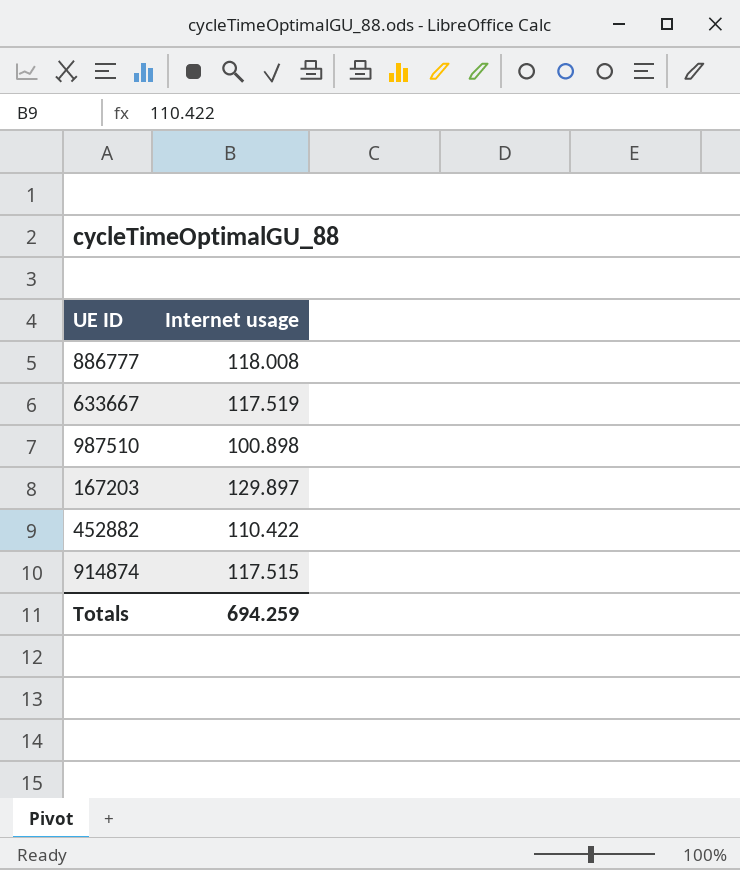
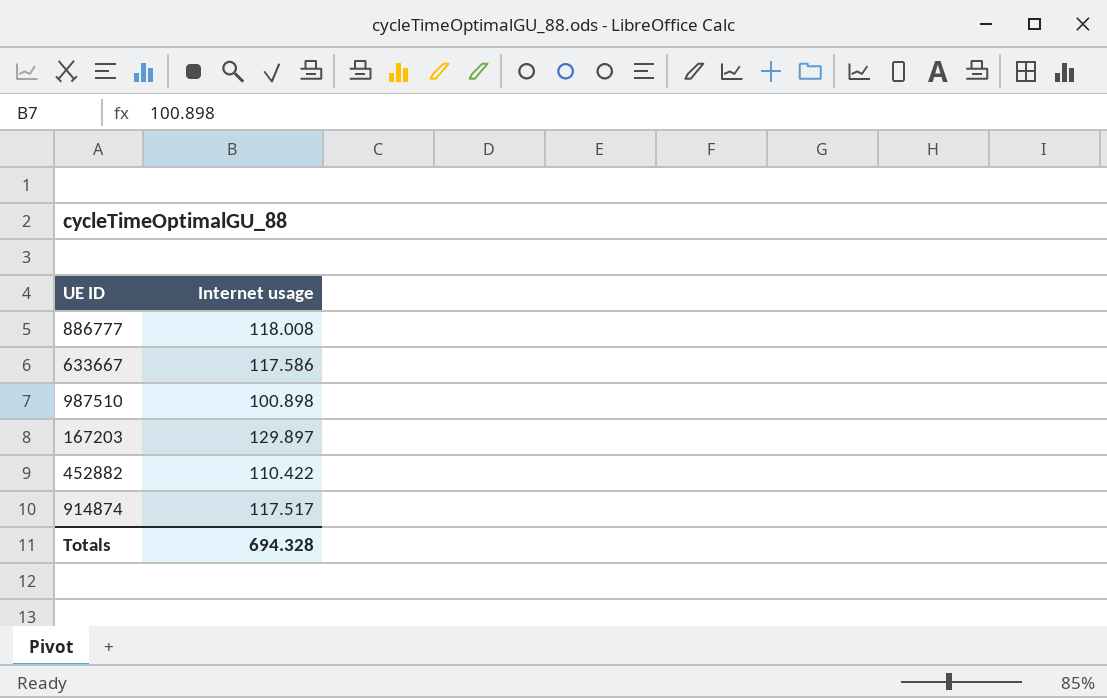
633667 | Internet usage: 117.519 -> 117.586
914874 | Internet usage: 117.515 -> 117.517
Totals | Internet usage: 694.259 -> 694.328

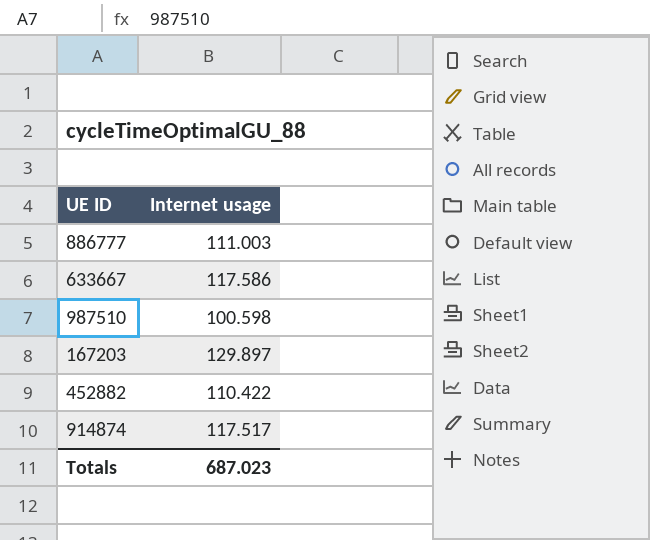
886777 | Internet usage: 118.008 -> 111.003
987510 | Internet usage: 100.898 -> 100.598
Totals | Internet usage: 694.328 -> 687.023

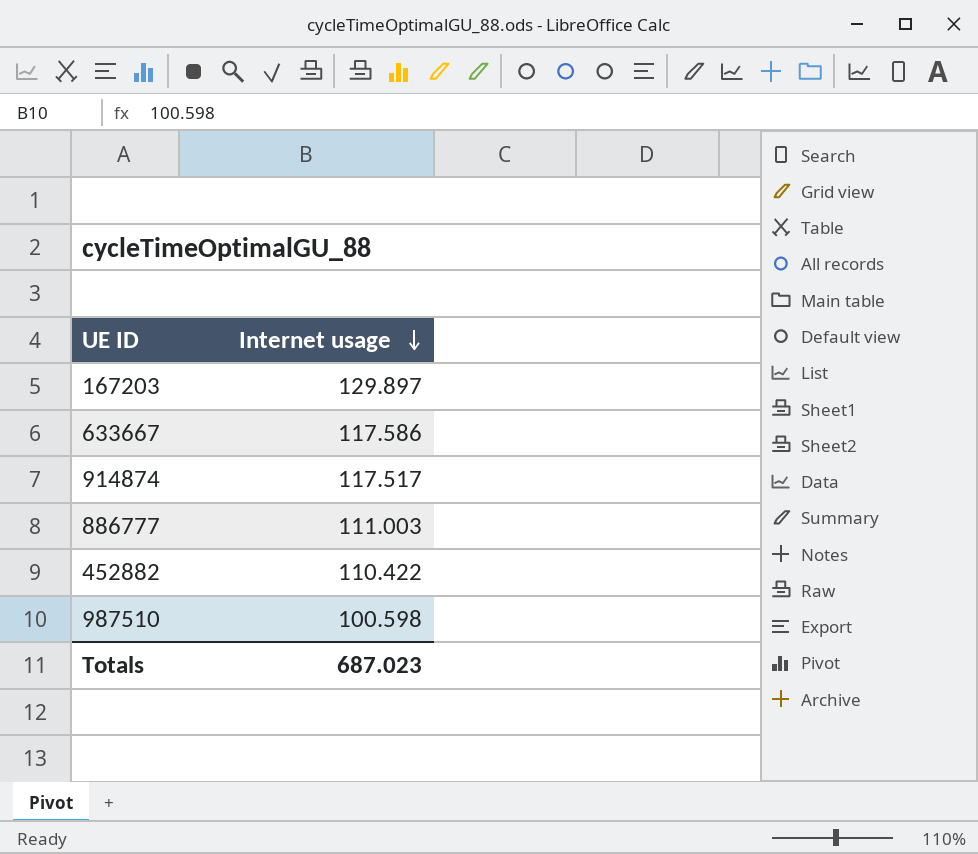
row order: none -> Internet usage descending

